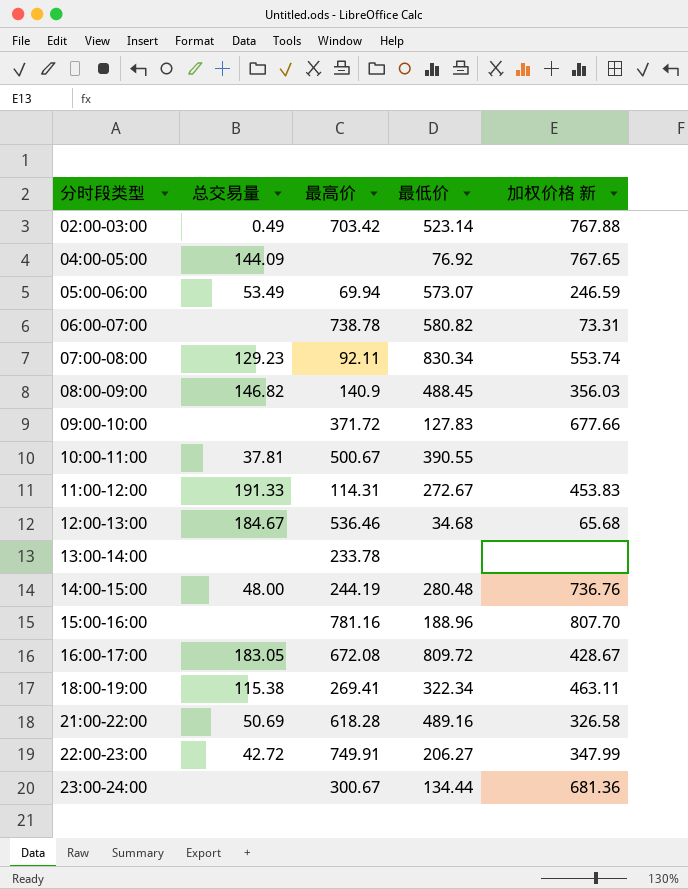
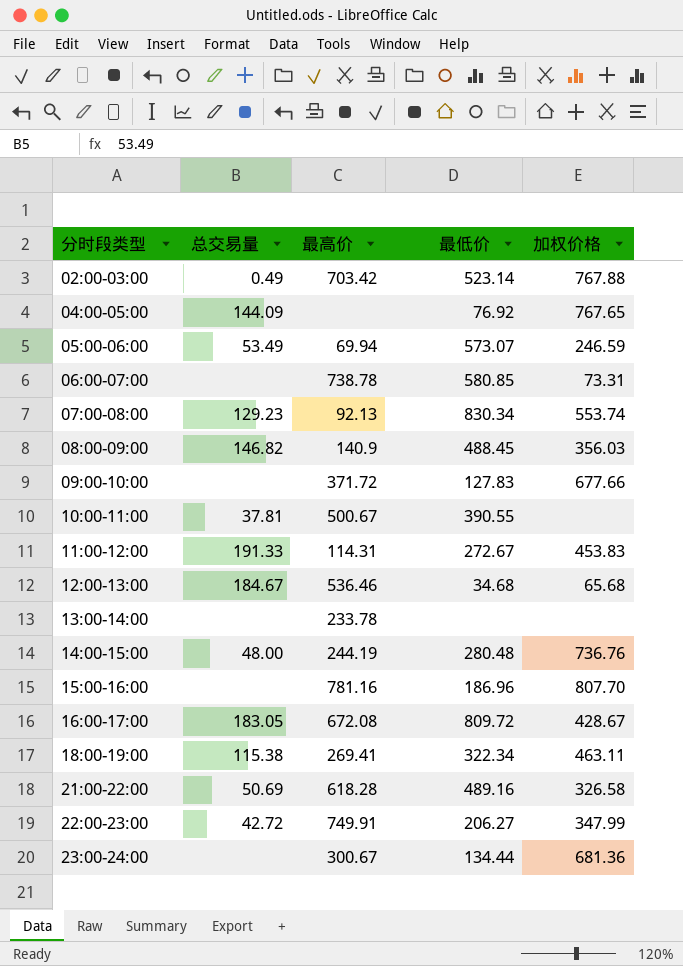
column name: 加权价格 新 -> 加权价格
06:00-07:00 | 最低价: 580.82 -> 580.85
07:00-08:00 | 最高价: 92.11 -> 92.13
15:00-16:00 | 最低价: 188.96 -> 186.96

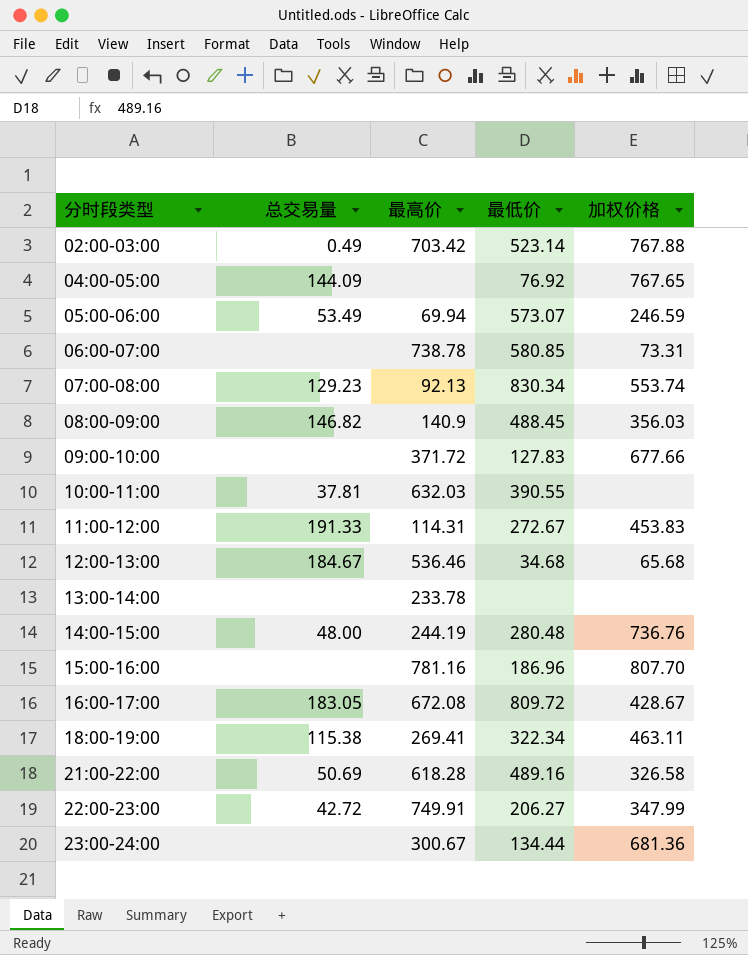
10:00-11:00 | 最高价: 500.67 -> 632.03

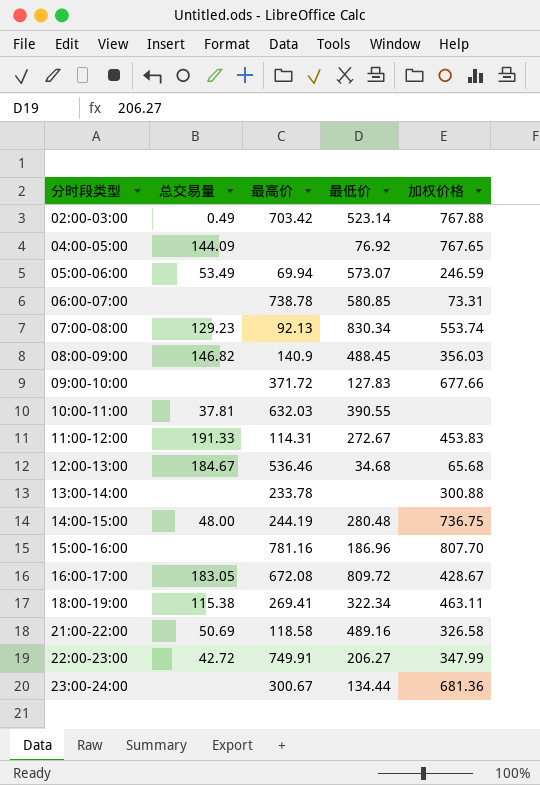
13:00-14:00 | 加权价格: none -> 300.88
14:00-15:00 | 加权价格: 736.76 -> 736.75
21:00-22:00 | 最高价: 618.28 -> 118.58

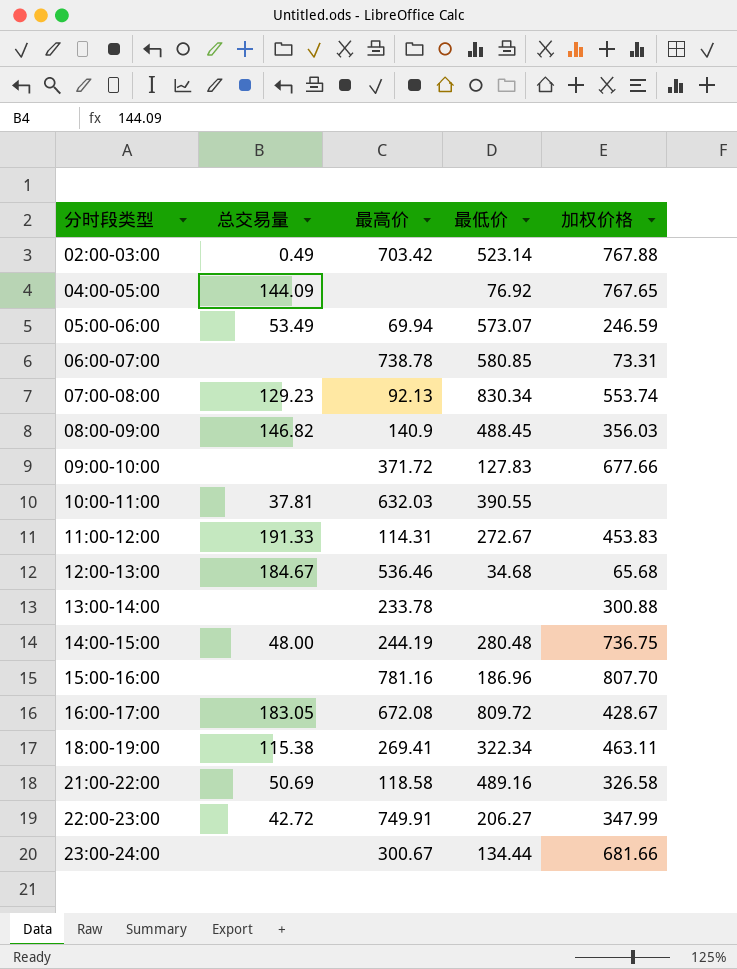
23:00-24:00 | 加权价格: 681.36 -> 681.66

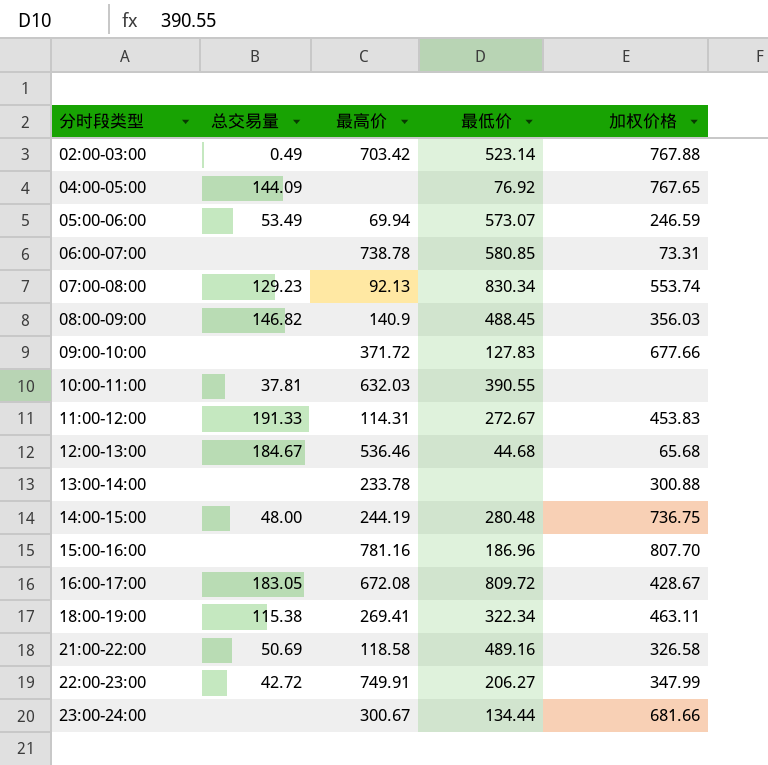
12:00-13:00 | 最低价: 34.68 -> 44.68

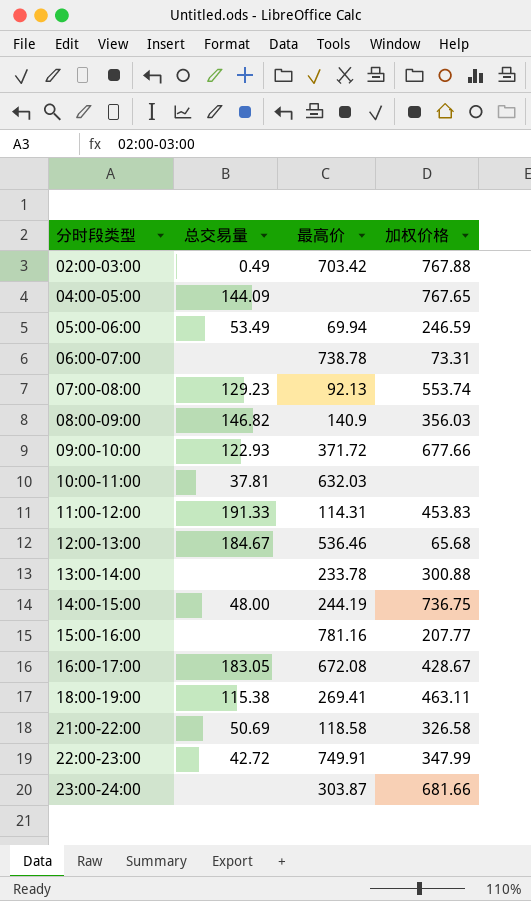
column 最低价 | position: 4 -> none
09:00-10:00 | 总交易量: none -> 122.93
15:00-16:00 | 加权价格: 807.70 -> 207.77
23:00-24:00 | 最高价: 300.67 -> 303.87

